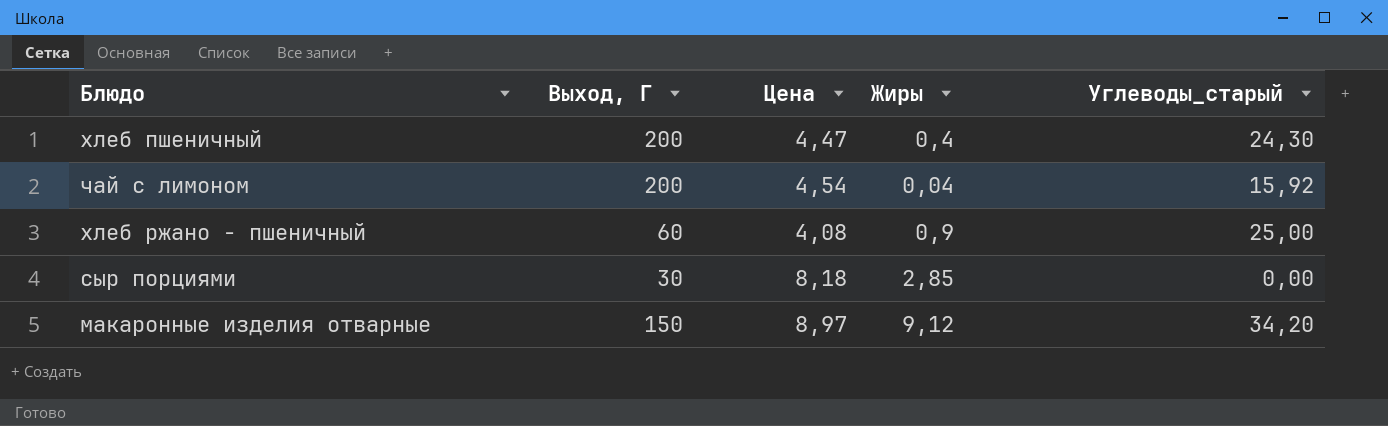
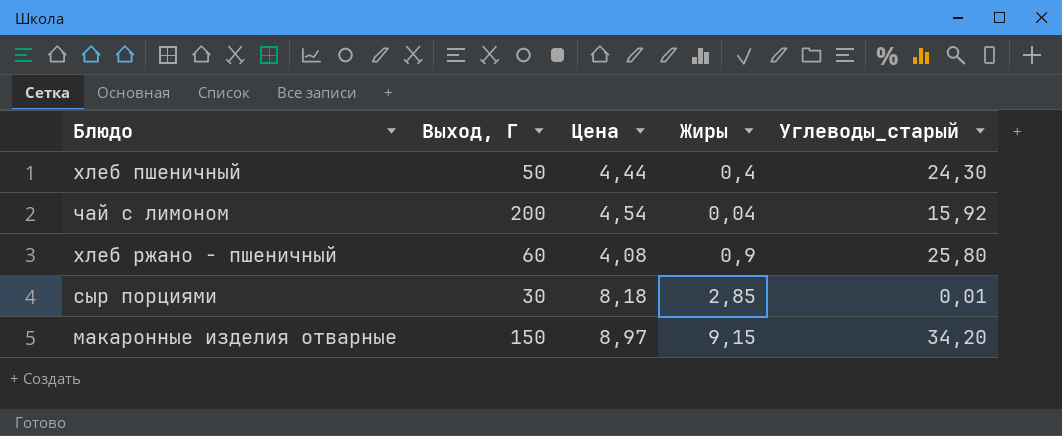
хлеб пшеничный | Выход, Г: 200 -> 50
хлеб пшеничный | Цена: 4,47 -> 4,44
хлеб ржано - пшеничный | Углеводы_старый: 25,00 -> 25,80
сыр порциями | Углеводы_старый: 0,00 -> 0,01
макаронные изделия отварные | Жиры: 9,12 -> 9,15

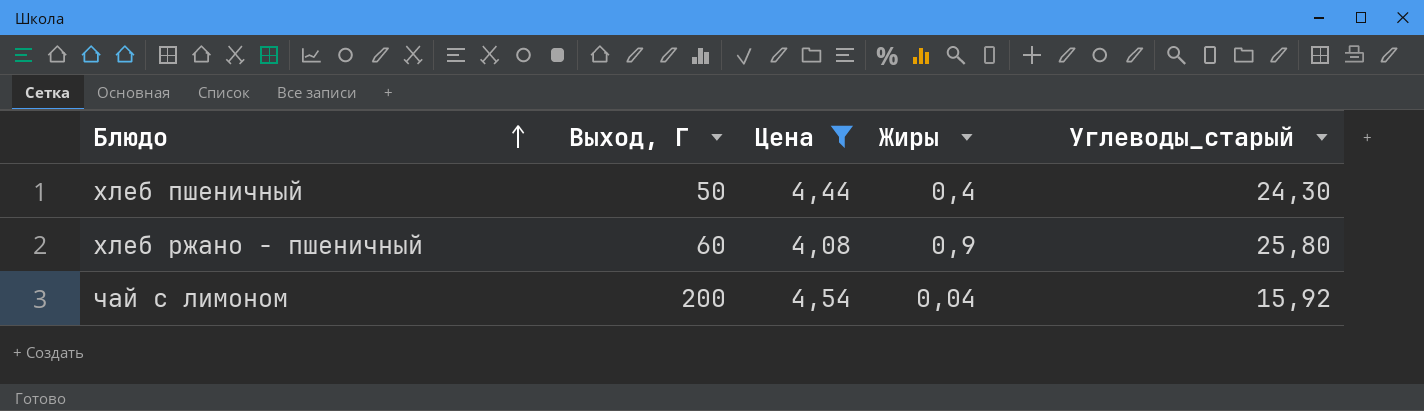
filter: none -> Цена <= 4,54
row order: none -> Блюдо ascending

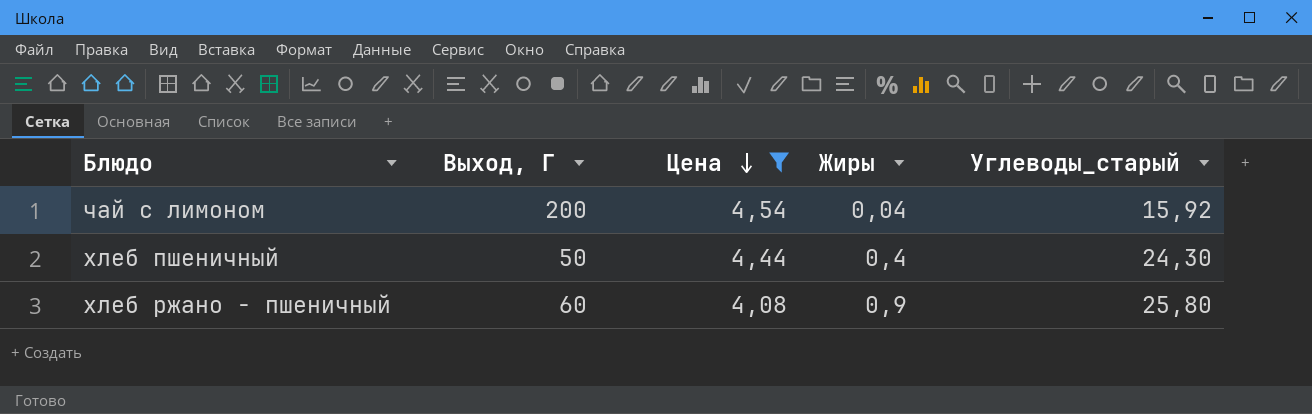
row order: Блюдо ascending -> Цена descending

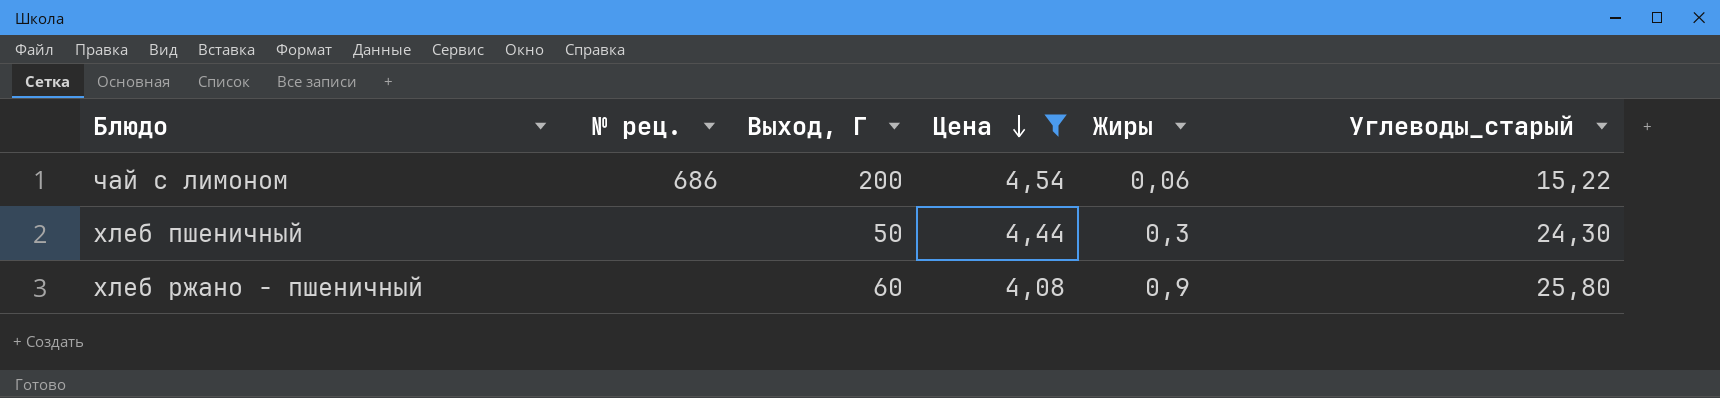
column № рец. | position: none -> 2
чай с лимоном | Жиры: 0,04 -> 0,06
чай с лимоном | Углеводы_старый: 15,92 -> 15,22
хлеб пшеничный | Жиры: 0,4 -> 0,3

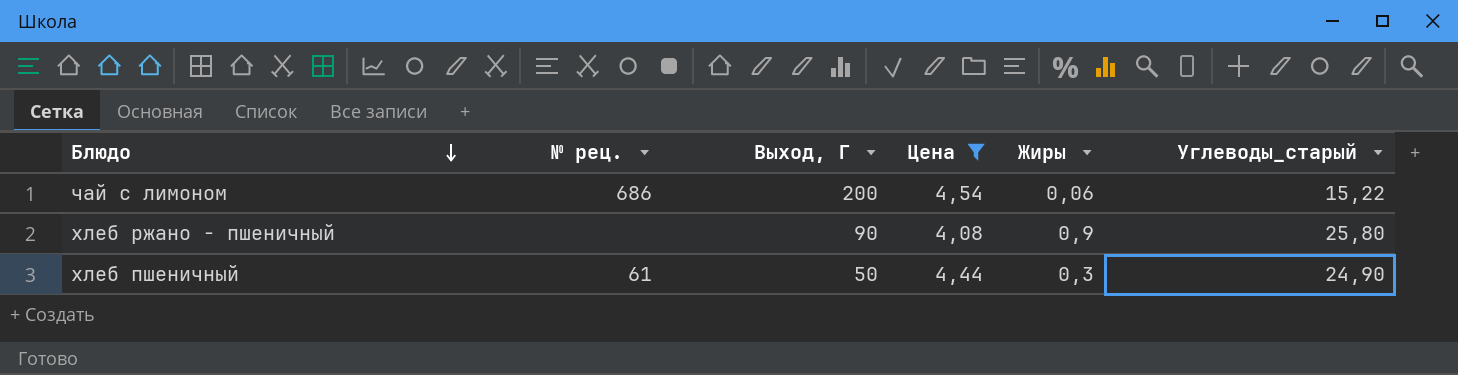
row order: Цена descending -> Блюдо descending
хлеб ржано - пшеничный | Выход, Г: 60 -> 90
хлеб пшеничный | № рец.: none -> 61
хлеб пшеничный | Углеводы_старый: 24,30 -> 24,90

